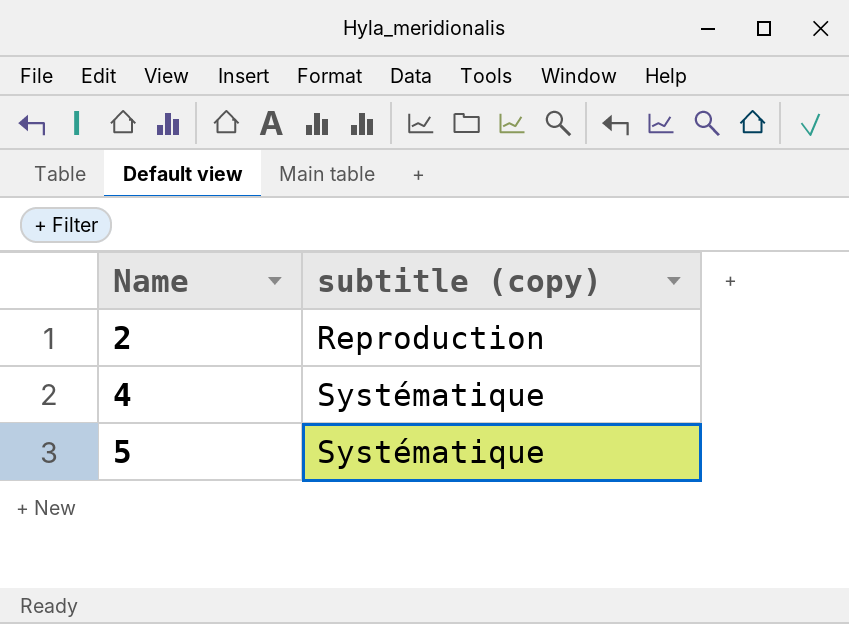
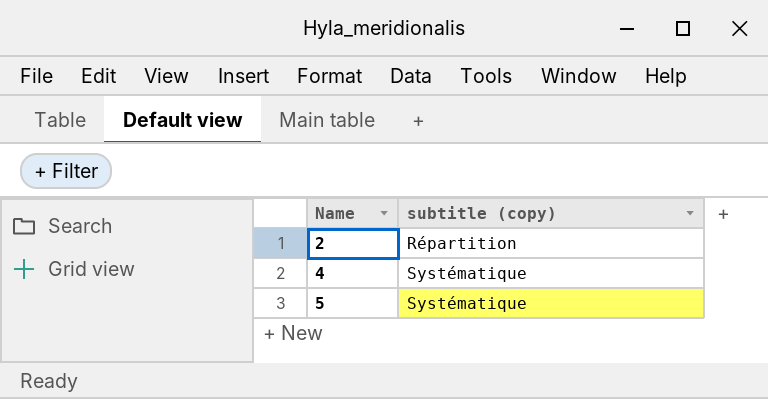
2 | subtitle (copy): Reproduction -> Répartition

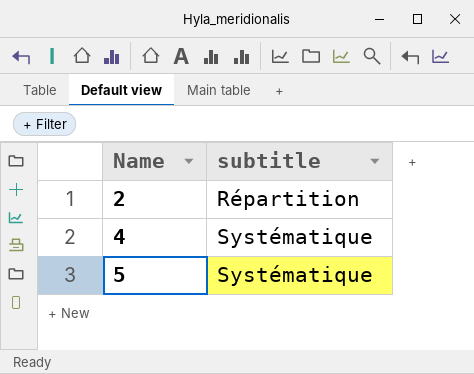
column name: subtitle (copy) -> subtitle

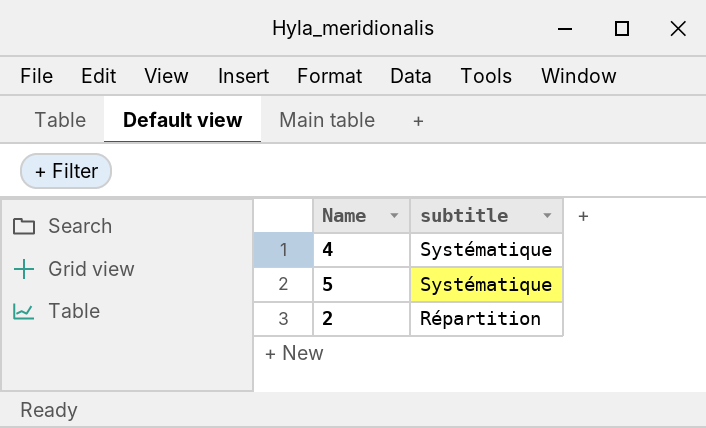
row order: Name ascending -> subtitle descending

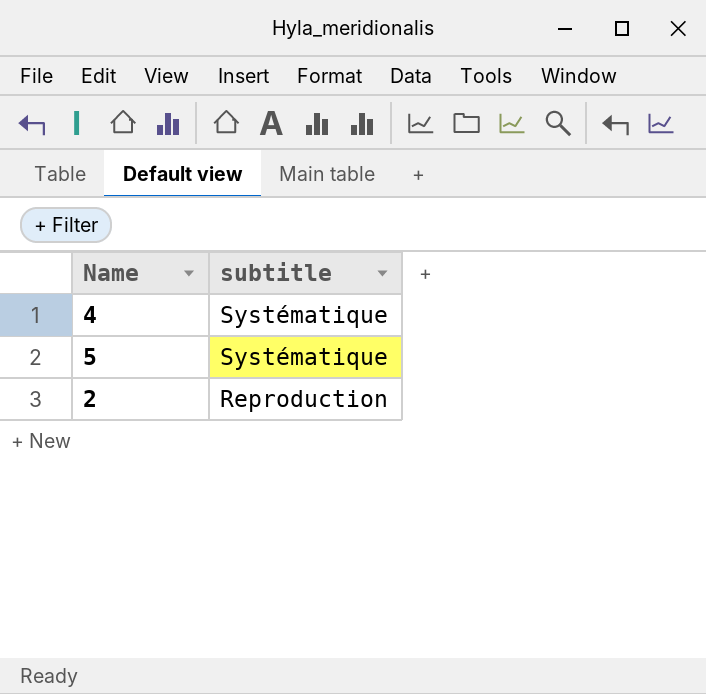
2 | subtitle: Répartition -> Reproduction

